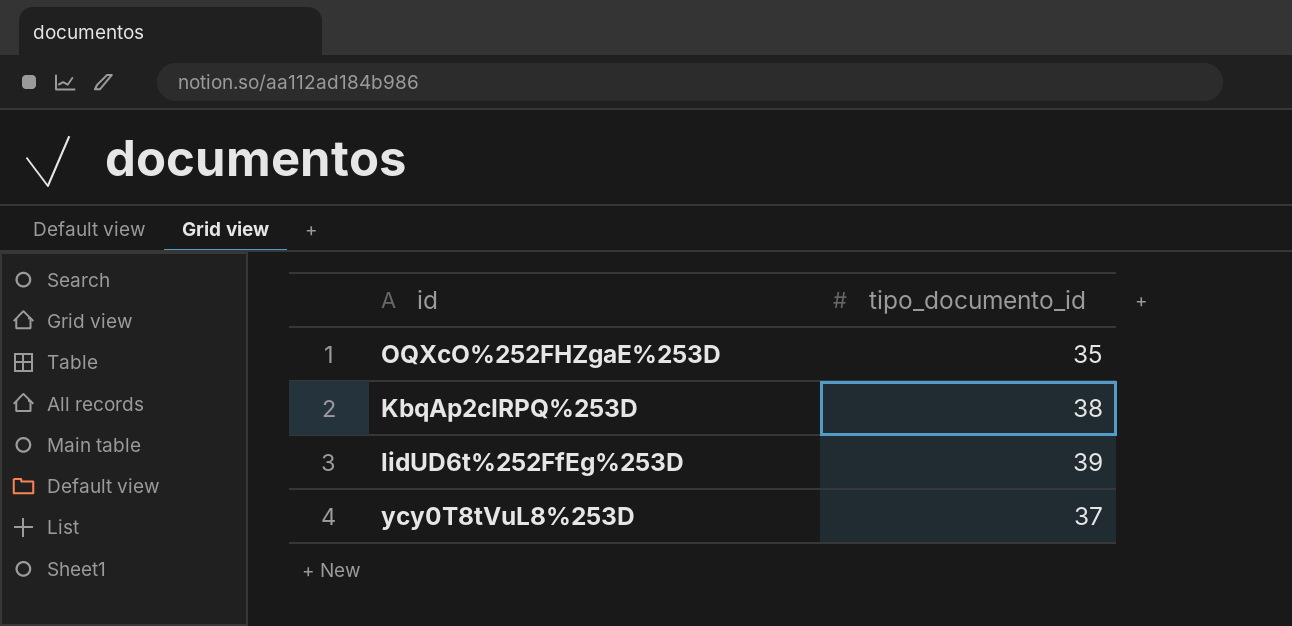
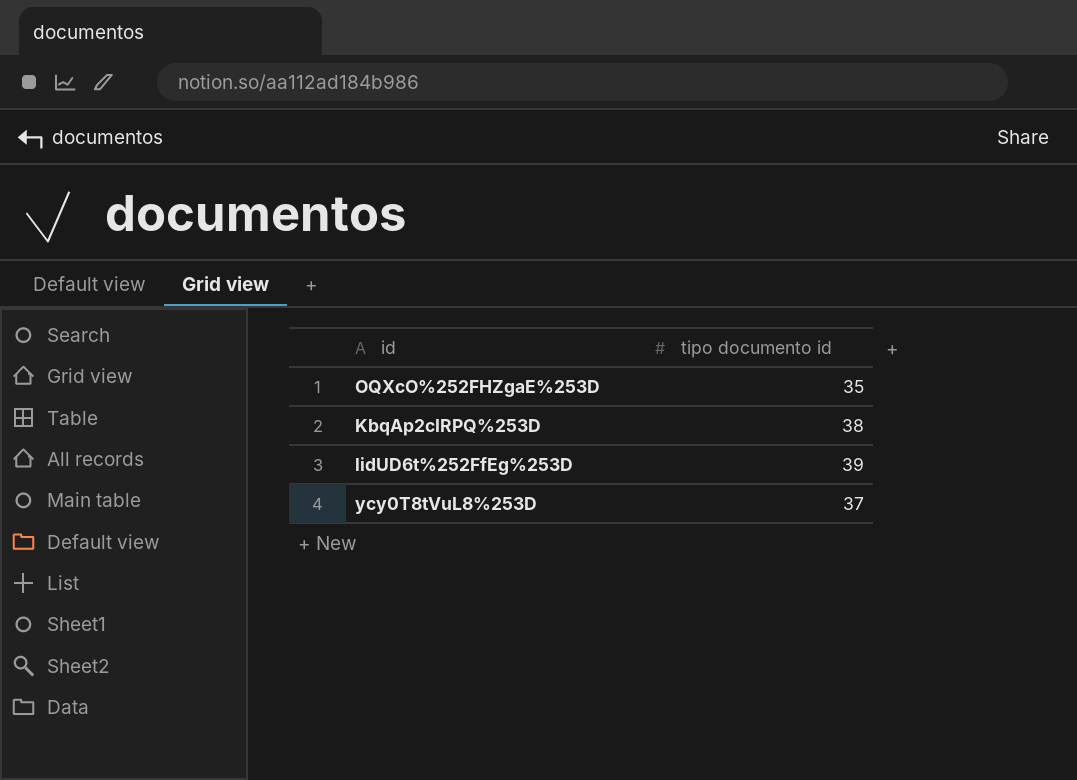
column name: tipo_documento_id -> tipo documento id

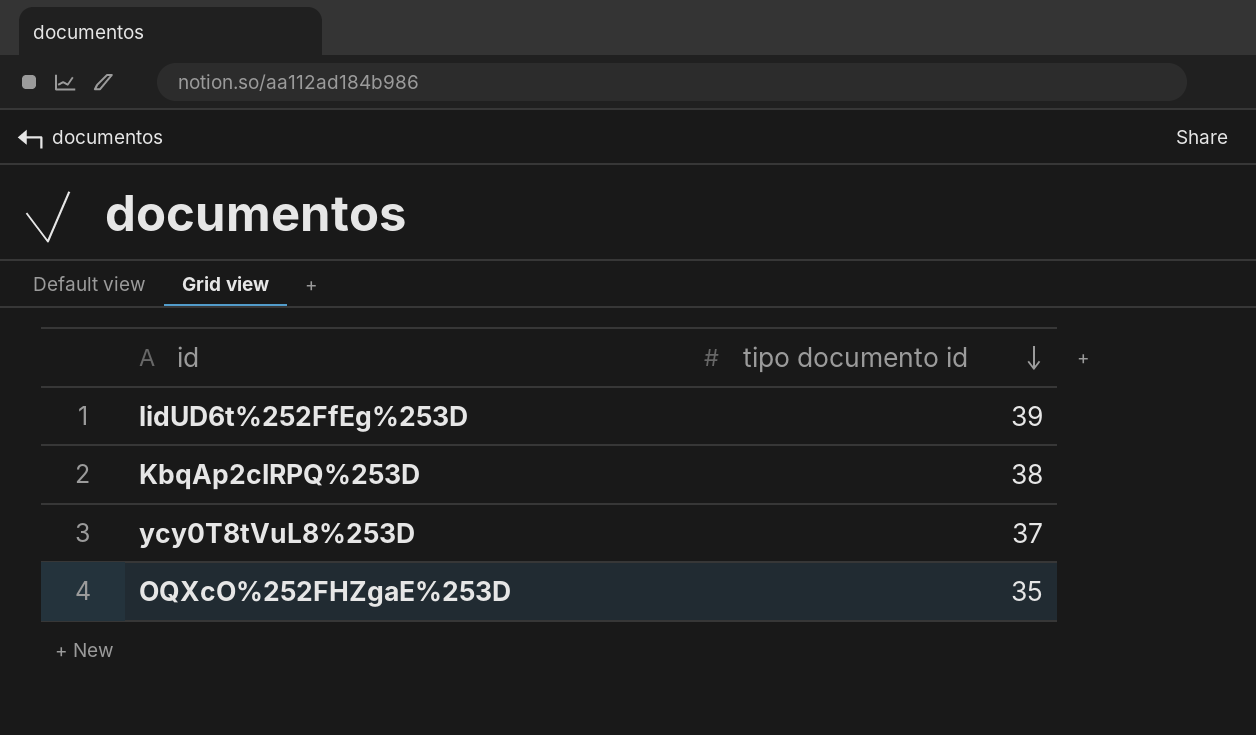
row order: none -> tipo documento id descending

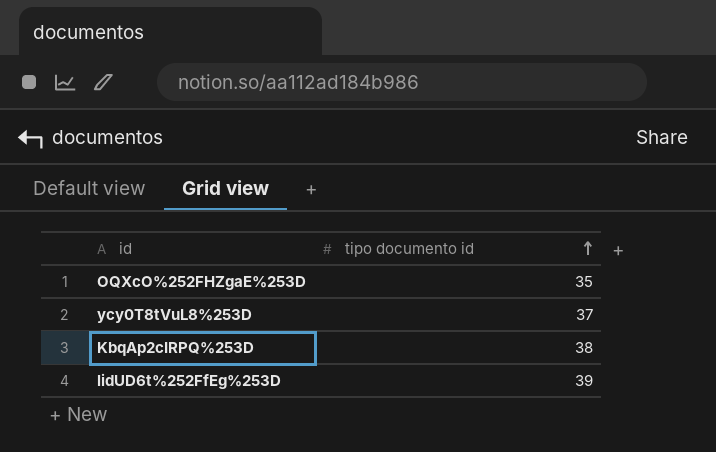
row order: tipo documento id descending -> tipo documento id ascending

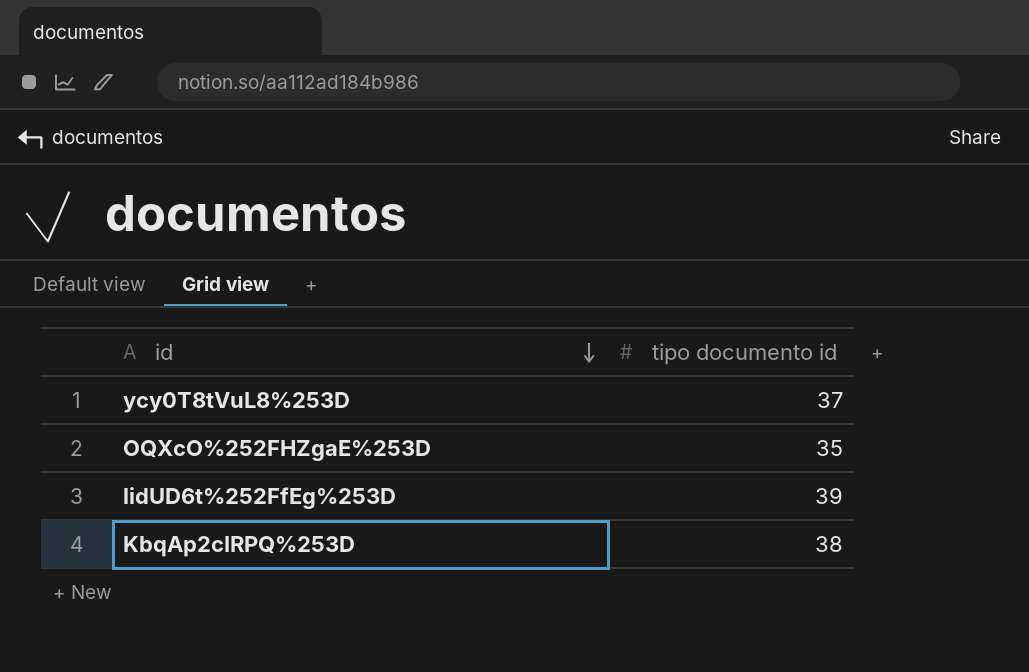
row order: tipo documento id ascending -> id descending

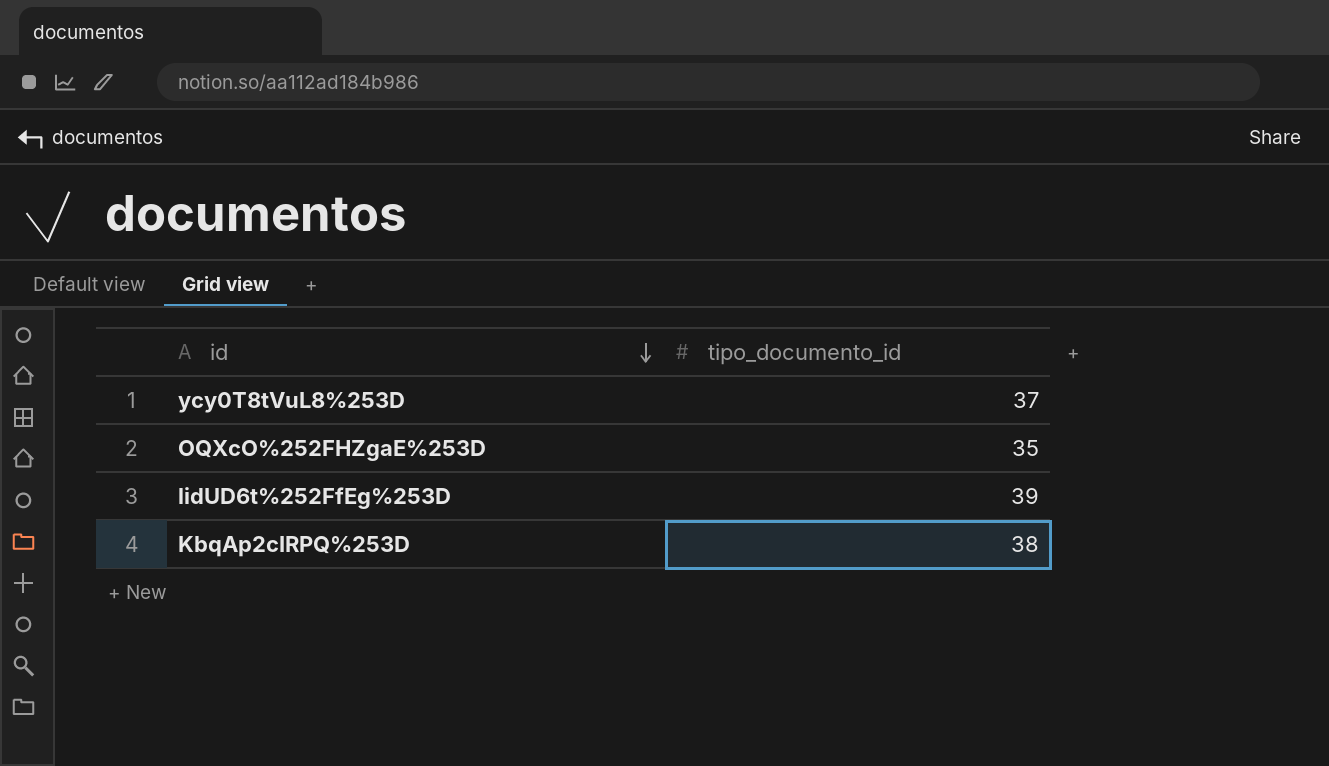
column name: tipo documento id -> tipo_documento_id

